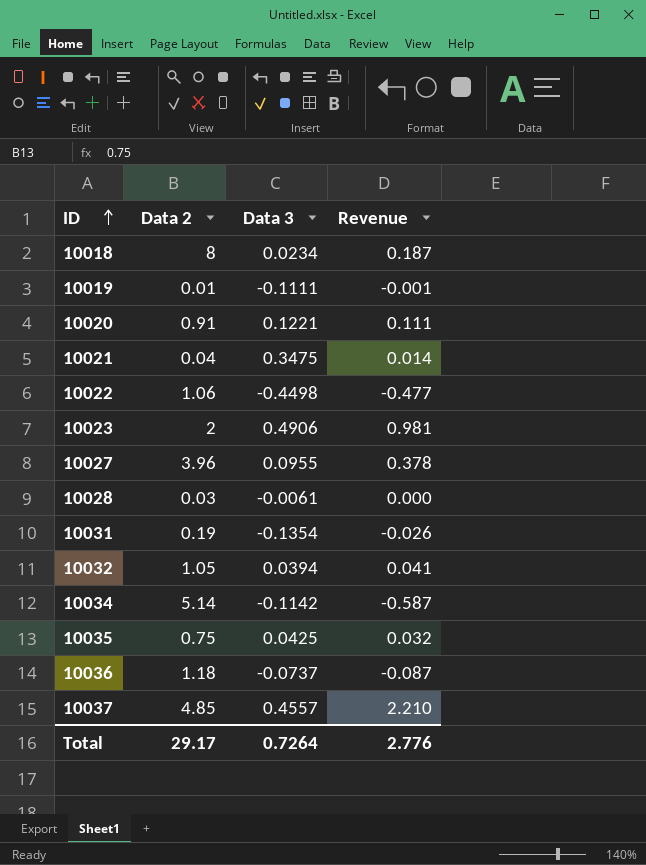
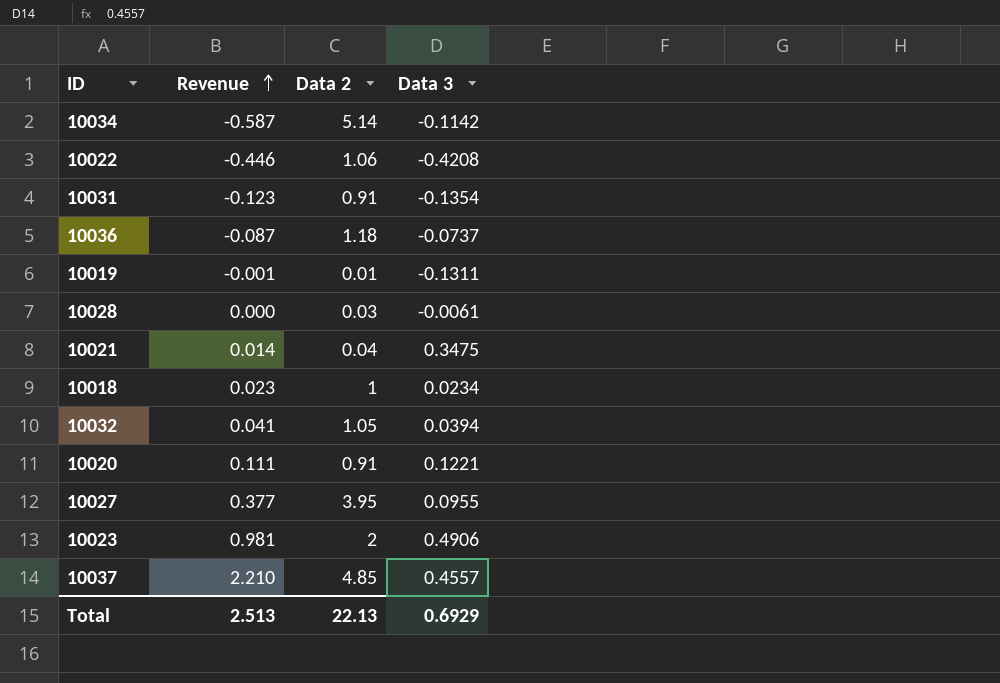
row order: ID ascending -> Revenue ascending
column Revenue | position: 4 -> 2
row 10035: 0.75 | 0.0425 | 0.032 -> none
10022 | Revenue: -0.477 -> -0.446
10022 | Data 3: -0.4498 -> -0.4208
10031 | Revenue: -0.026 -> -0.123
10031 | Data 2: 0.19 -> 0.91
10019 | Data 3: -0.1111 -> -0.1311
10018 | Revenue: 0.187 -> 0.023
10018 | Data 2: 8 -> 1
10027 | Revenue: 0.378 -> 0.377
10027 | Data 2: 3.96 -> 3.95
Total | Revenue: 2.776 -> 2.513
Total | Data 2: 29.17 -> 22.13
Total | Data 3: 0.7264 -> 0.6929

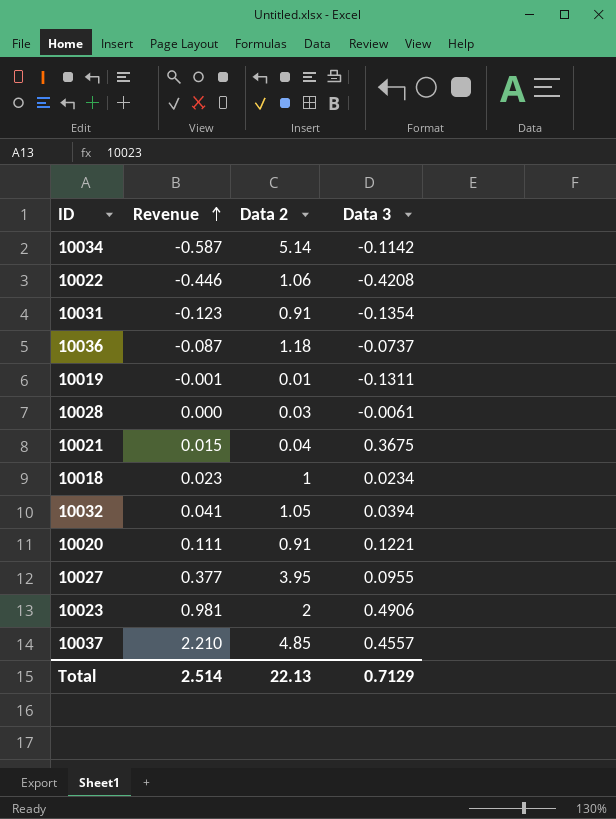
10021 | Revenue: 0.014 -> 0.015
10021 | Data 3: 0.3475 -> 0.3675
Total | Revenue: 2.513 -> 2.514
Total | Data 3: 0.6929 -> 0.7129

